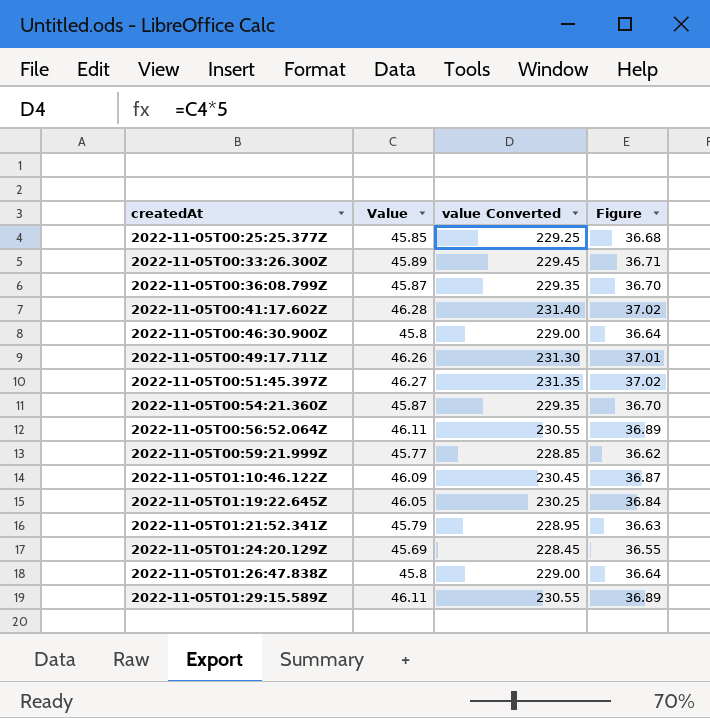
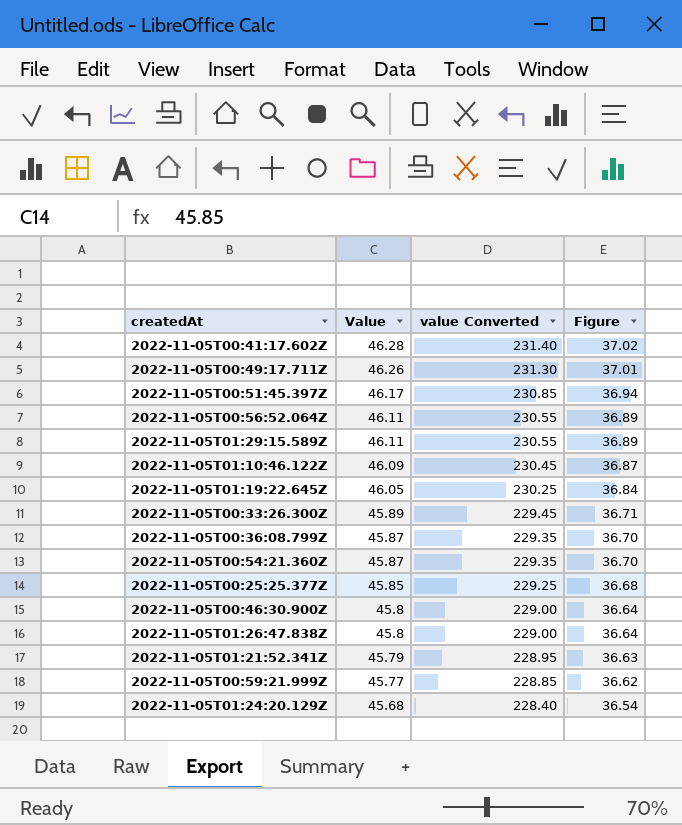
row order: createdAt ascending -> Value descending
2022-11-05T00:51:45.397Z | Value: 46.27 -> 46.17
2022-11-05T00:51:45.397Z | value Converted: 231.35 -> 230.85
2022-11-05T00:51:45.397Z | Figure: 37.02 -> 36.94
2022-11-05T01:24:20.129Z | Value: 45.69 -> 45.68
2022-11-05T01:24:20.129Z | value Converted: 228.45 -> 228.40
2022-11-05T01:24:20.129Z | Figure: 36.55 -> 36.54

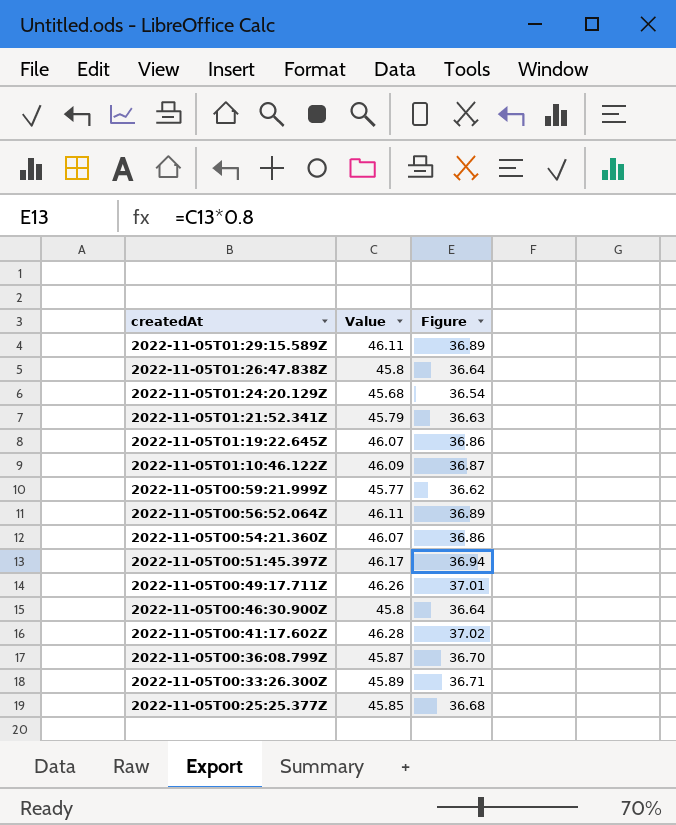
row order: Value descending -> createdAt descending
column value Converted | formula: [Value] * 5 -> none
2022-11-05T01:19:22.645Z | Value: 46.05 -> 46.07
2022-11-05T01:19:22.645Z | Figure: 36.84 -> 36.86
2022-11-05T00:54:21.360Z | Value: 45.87 -> 46.07
2022-11-05T00:54:21.360Z | Figure: 36.70 -> 36.86

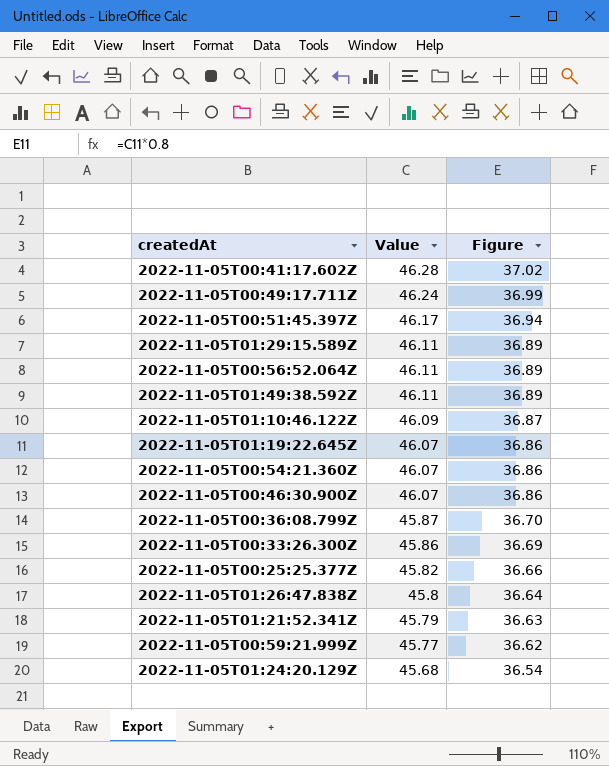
row order: createdAt descending -> Value descending
2022-11-05T00:49:17.711Z | Value: 46.26 -> 46.24
2022-11-05T00:49:17.711Z | Figure: 37.01 -> 36.99
row 2022-11-05T01:49:38.592Z: none -> 46.11 | 36.89
2022-11-05T00:46:30.900Z | Value: 45.8 -> 46.07
2022-11-05T00:46:30.900Z | Figure: 36.64 -> 36.86
2022-11-05T00:33:26.300Z | Value: 45.89 -> 45.86
2022-11-05T00:33:26.300Z | Figure: 36.71 -> 36.69
2022-11-05T00:25:25.377Z | Value: 45.85 -> 45.82
2022-11-05T00:25:25.377Z | Figure: 36.68 -> 36.66

